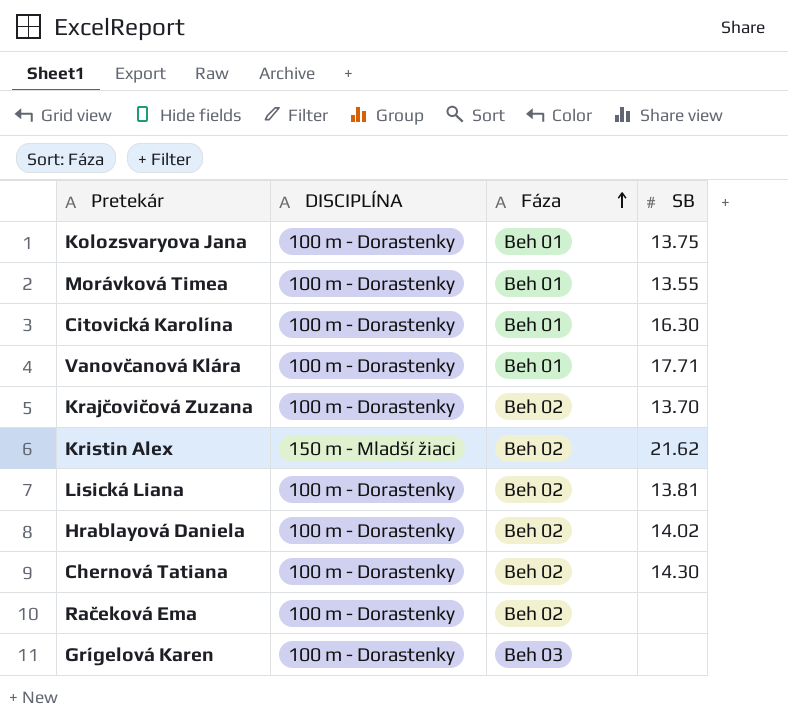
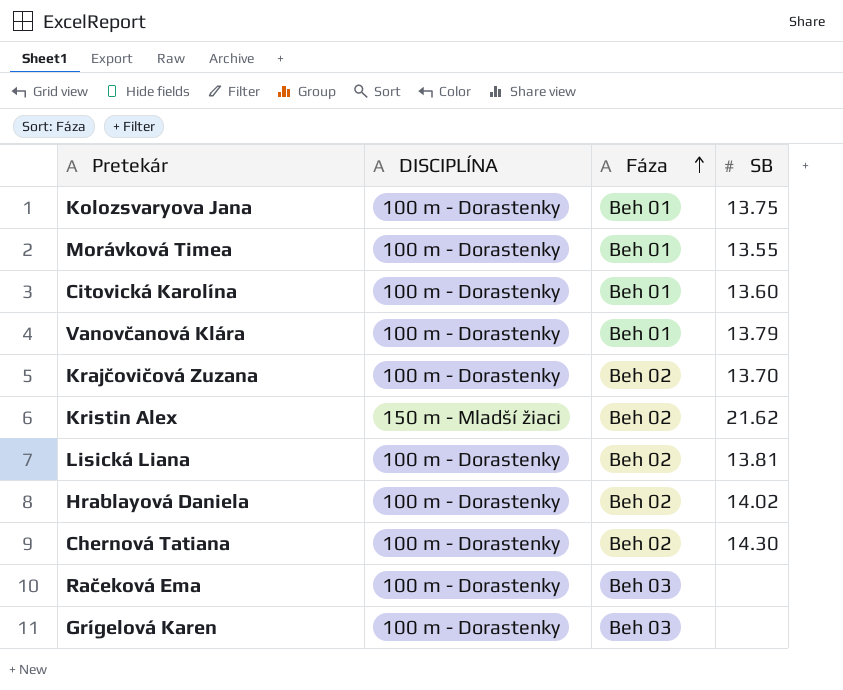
Citovická Karolína | SB: 16.30 -> 13.60
Vanovčanová Klára | SB: 17.71 -> 13.79
Račeková Ema | Fáza: Beh 02 -> Beh 03

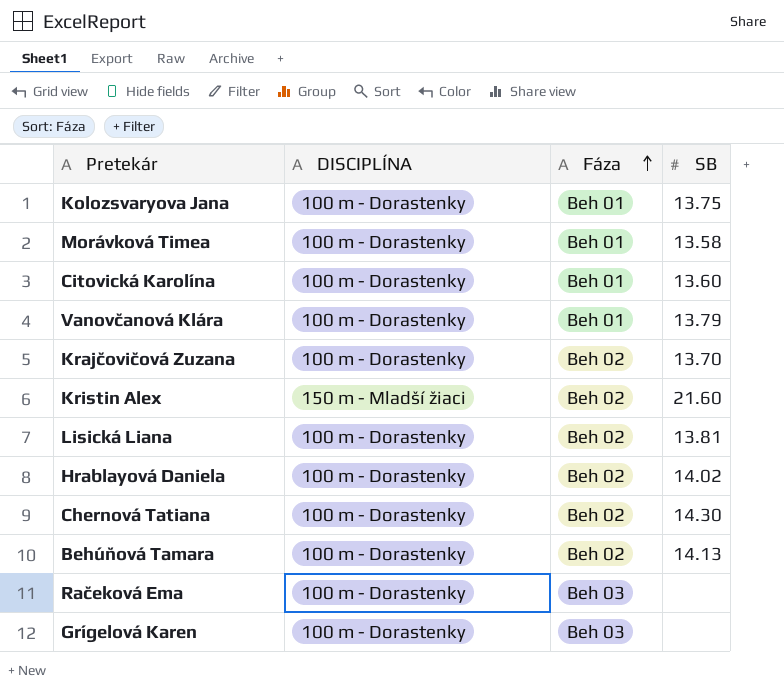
Morávková Timea | SB: 13.55 -> 13.58
Kristin Alex | SB: 21.62 -> 21.60
row Behúňová Tamara: none -> 100 m - Dorastenky | Beh 02 | 14.13

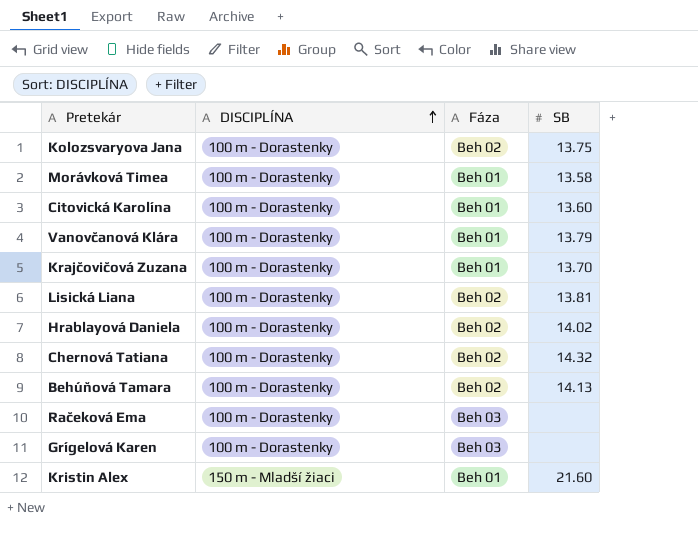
row order: Fáza ascending -> DISCIPLÍNA ascending
Kolozsvaryova Jana | Fáza: Beh 01 -> Beh 02
Krajčovičová Zuzana | Fáza: Beh 02 -> Beh 01
Chernová Tatiana | SB: 14.30 -> 14.32
Kristin Alex | Fáza: Beh 02 -> Beh 01

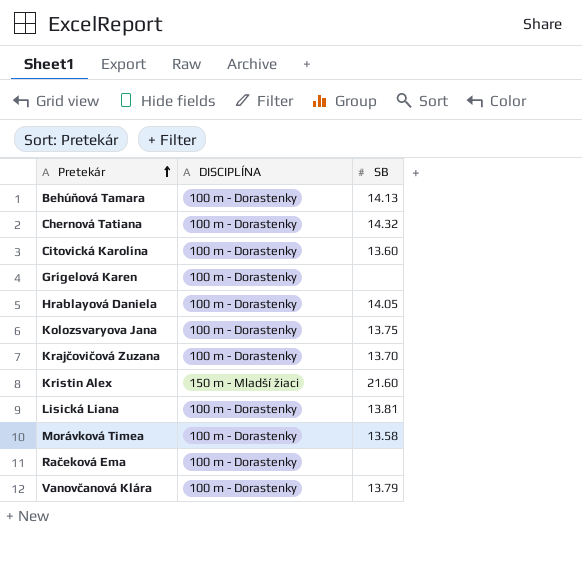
row order: DISCIPLÍNA ascending -> Pretekár ascending
column Fáza | position: 3 -> none
Hrablayová Daniela | SB: 14.02 -> 14.05

